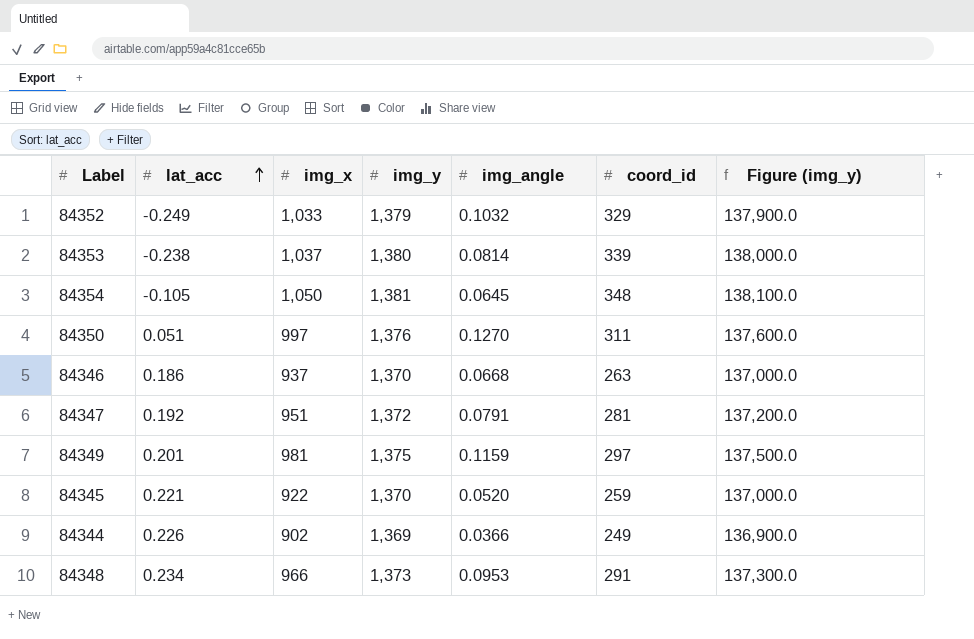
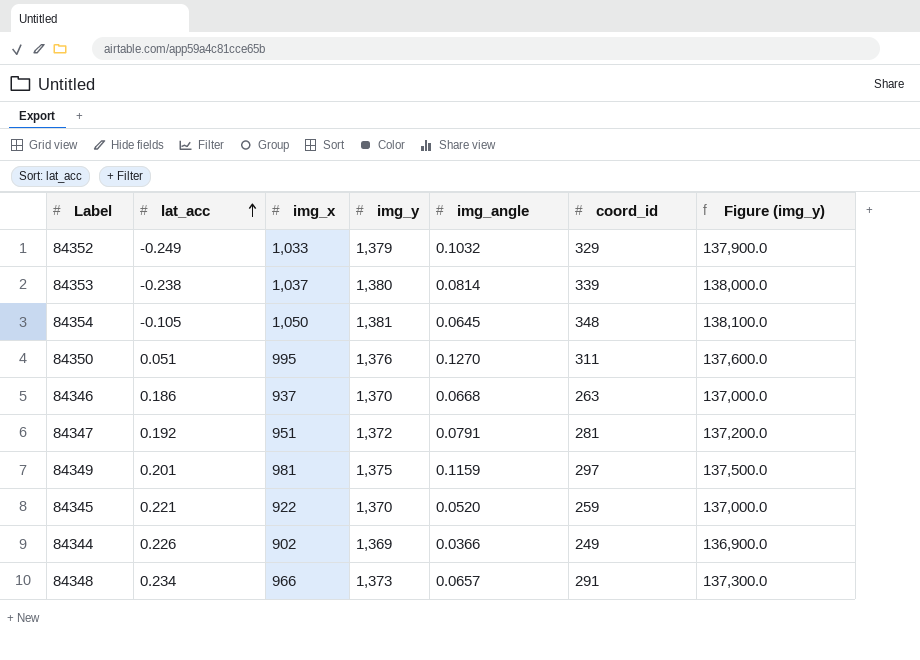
84350 | img_x: 997 -> 995
84348 | img_angle: 0.0953 -> 0.0657

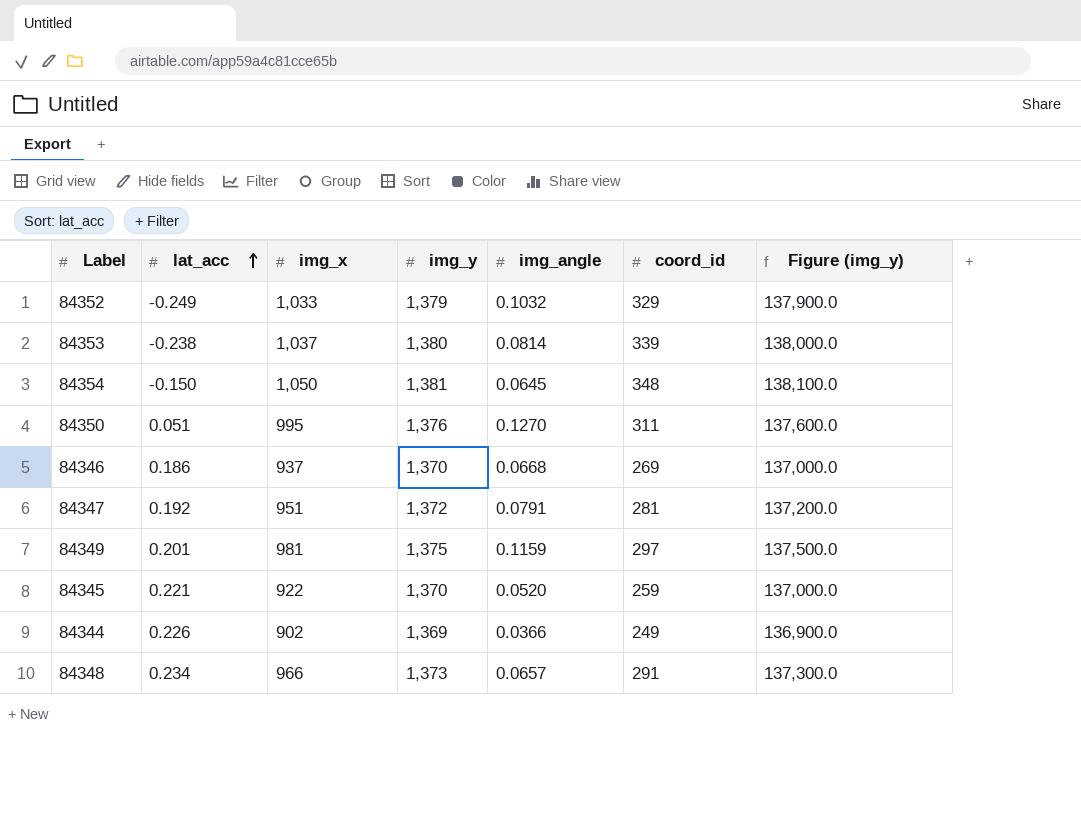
84354 | lat_acc: -0.105 -> -0.150
84346 | coord_id: 263 -> 269

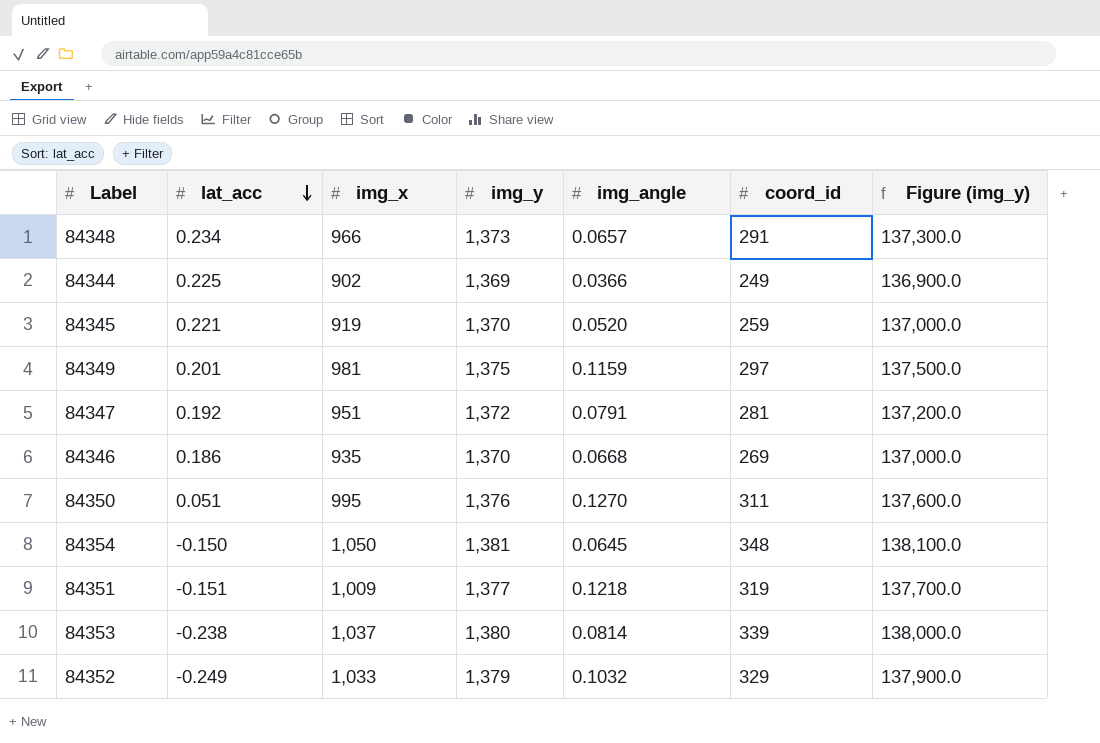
row order: lat_acc ascending -> lat_acc descending
84344 | lat_acc: 0.226 -> 0.225
84345 | img_x: 922 -> 919
84346 | img_x: 937 -> 935
row 84351: none -> -0.151 | 1,009 | 1,377 | 0.1218 | 319 | 137,700.0

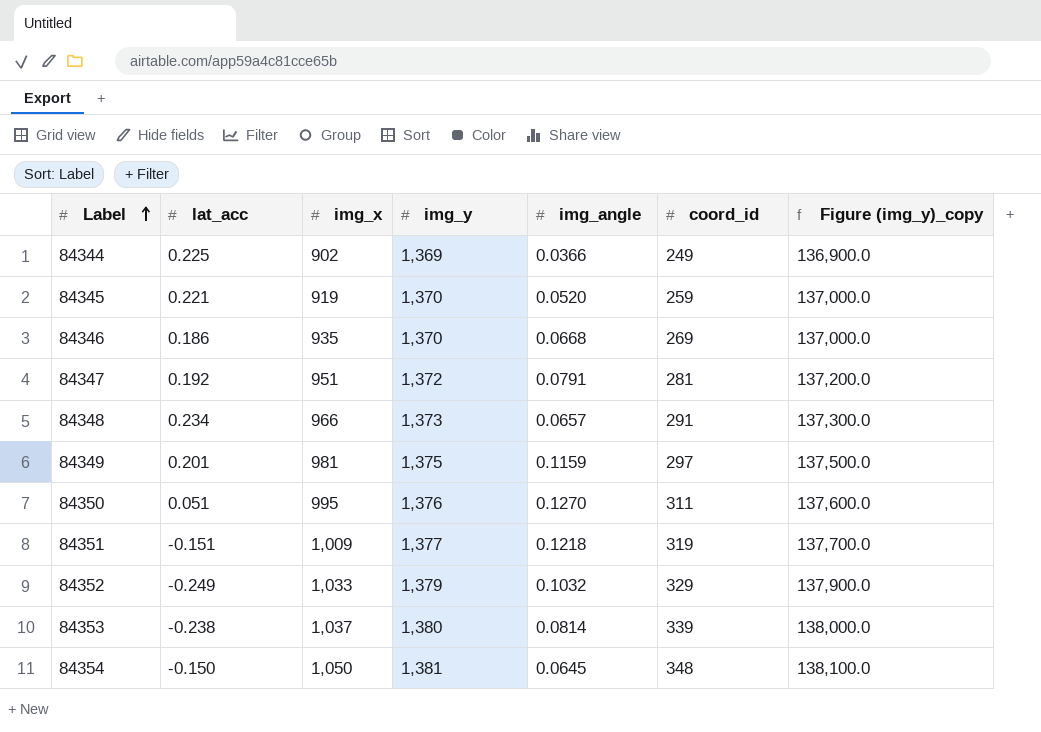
row order: lat_acc descending -> Label ascending
column name: Figure (img_y) -> Figure (img_y)_copy

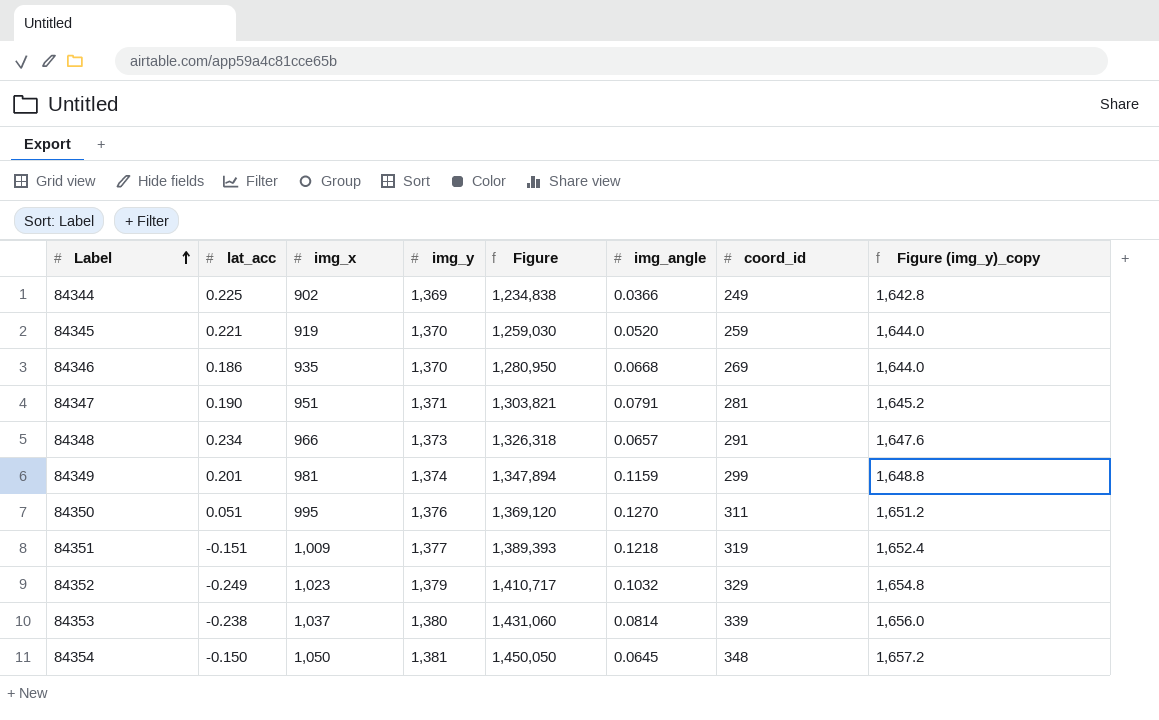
column Figure | formula: none -> [img_x] * [img_y]
column Figure (img_y)_copy | formula: [img_y] * 100 -> [img_y] * 1.2
84347 | lat_acc: 0.192 -> 0.190
84347 | img_y: 1,372 -> 1,371
84349 | img_y: 1,375 -> 1,374
84349 | coord_id: 297 -> 299
84352 | img_x: 1,033 -> 1,023

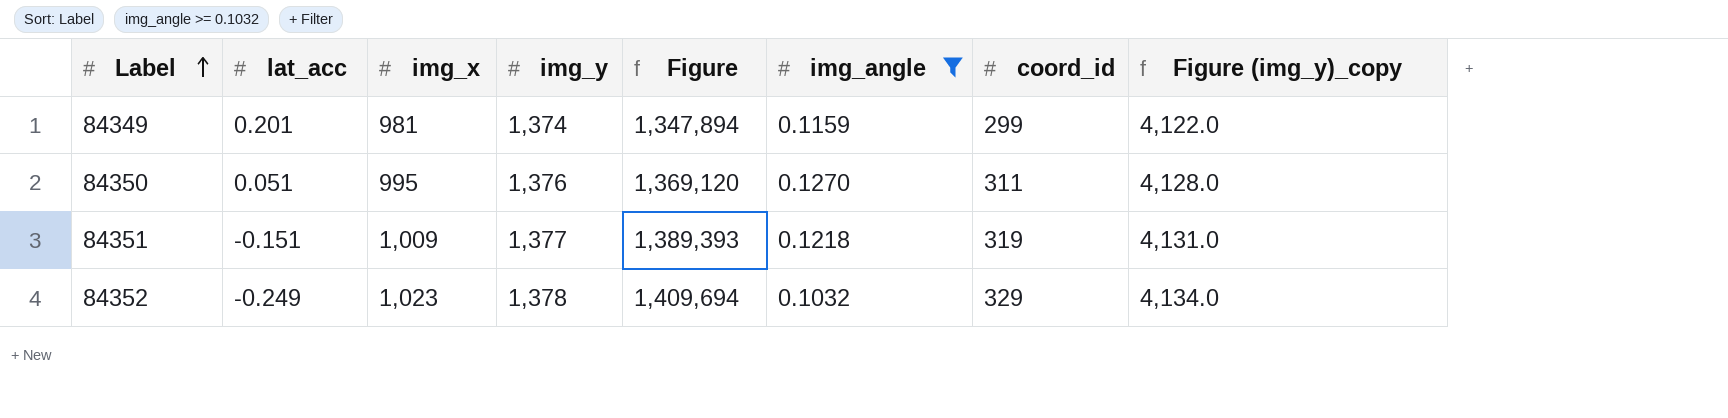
filter: none -> img_angle >= 0.1032
column Figure (img_y)_copy | formula: [img_y] * 1.2 -> [img_y] * 3
84352 | img_y: 1,379 -> 1,378
84352 | Figure: 1,410,717 -> 1,409,694

